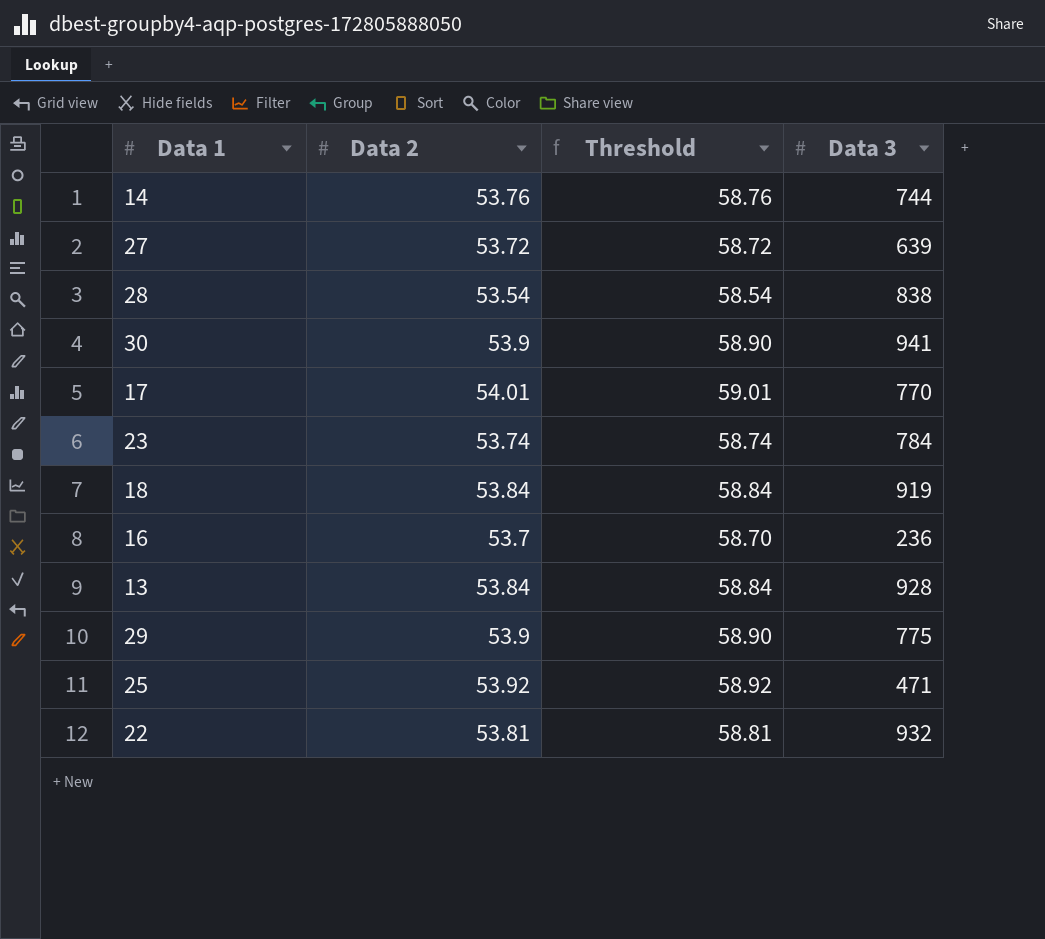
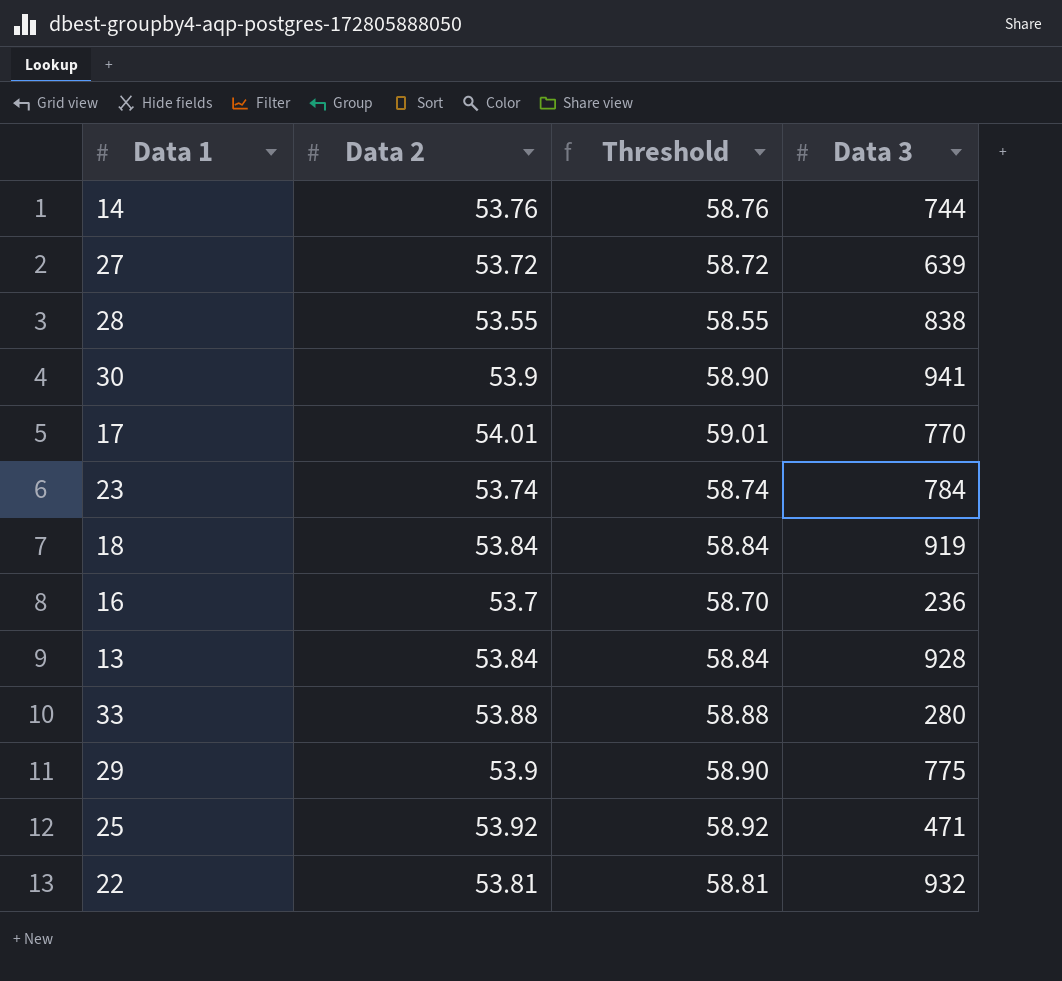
28 | Data 2: 53.54 -> 53.55
28 | Threshold: 58.54 -> 58.55
row 33: none -> 53.88 | 58.88 | 280

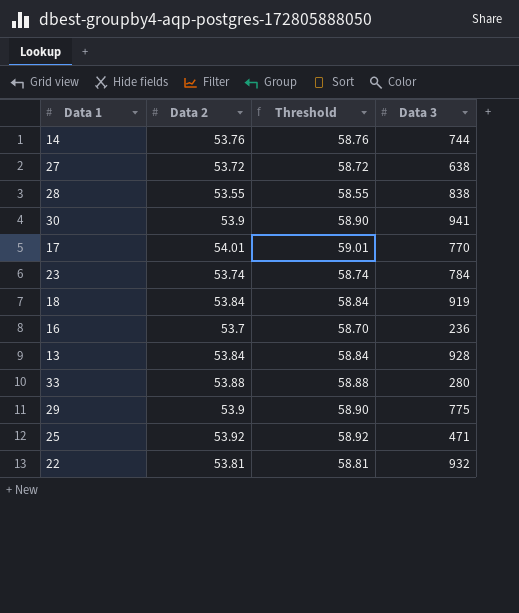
27 | Data 3: 639 -> 638

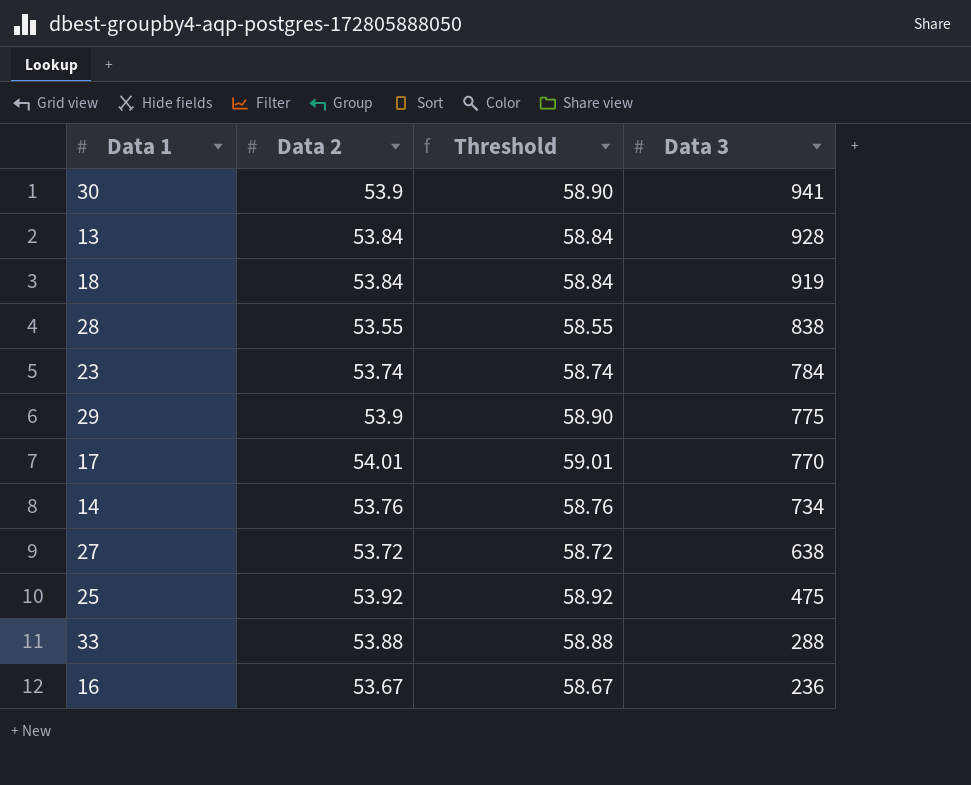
row order: none -> Data 3 descending
row 22: 53.81 | 58.81 | 932 -> none
14 | Data 3: 744 -> 734
25 | Data 3: 471 -> 475
33 | Data 3: 280 -> 288
16 | Data 2: 53.7 -> 53.67
16 | Threshold: 58.70 -> 58.67

